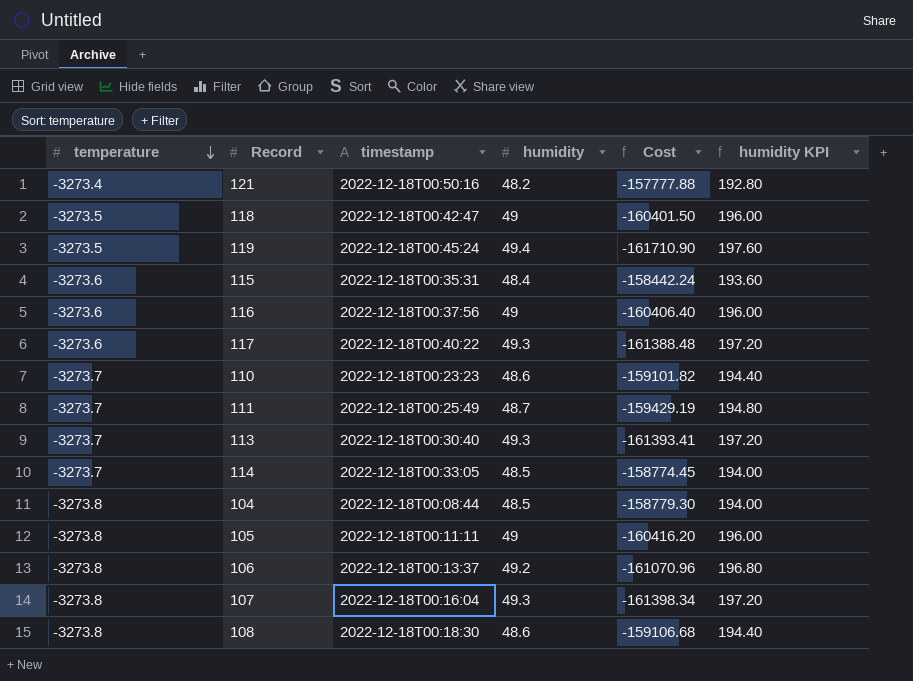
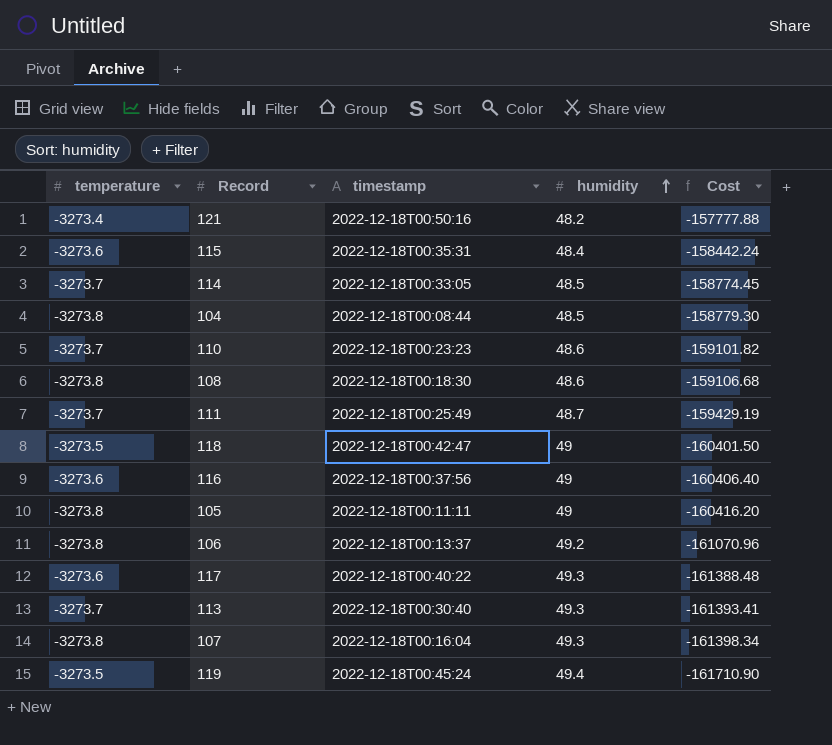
row order: temperature descending -> humidity ascending
column humidity KPI | formula: [humidity] * 4 -> none

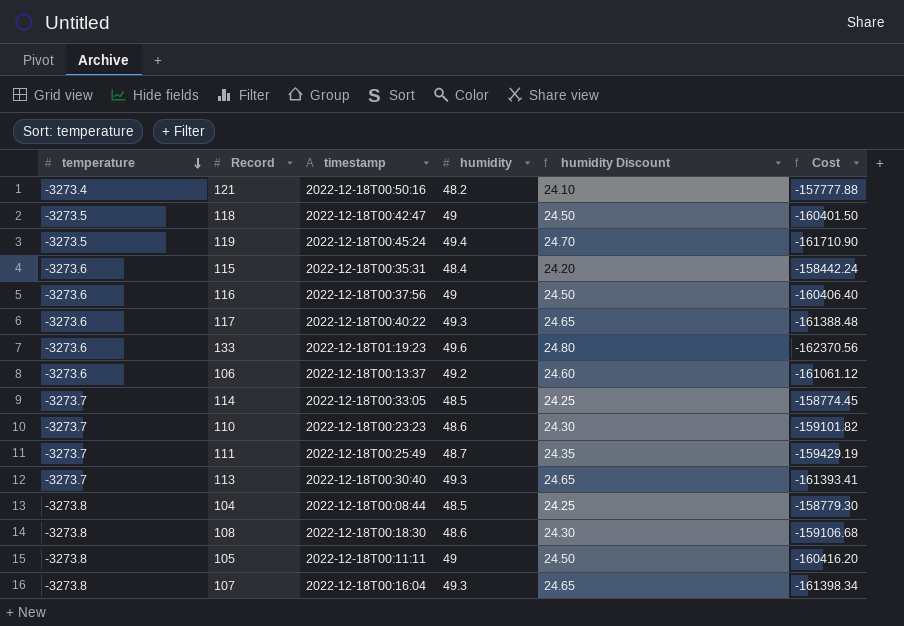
row order: humidity ascending -> temperature descending
column humidity Discount | formula: none -> [humidity] * 0.5
row 133: none -> -3273.6 | 2022-12-18T01:19:23 | 49.6 | 24.80 | -162370.56
106 | temperature: -3273.8 -> -3273.6
106 | Cost: -161070.96 -> -161061.12

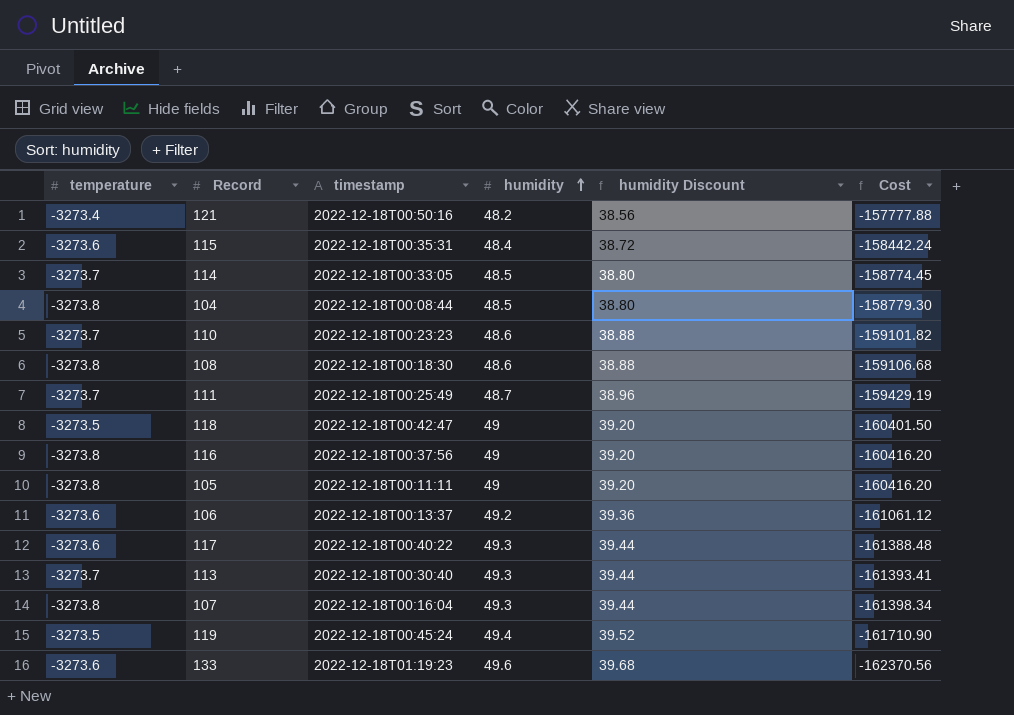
row order: temperature descending -> humidity ascending
column humidity Discount | formula: [humidity] * 0.5 -> [humidity] * 0.8
116 | temperature: -3273.6 -> -3273.8
116 | Cost: -160406.40 -> -160416.20

